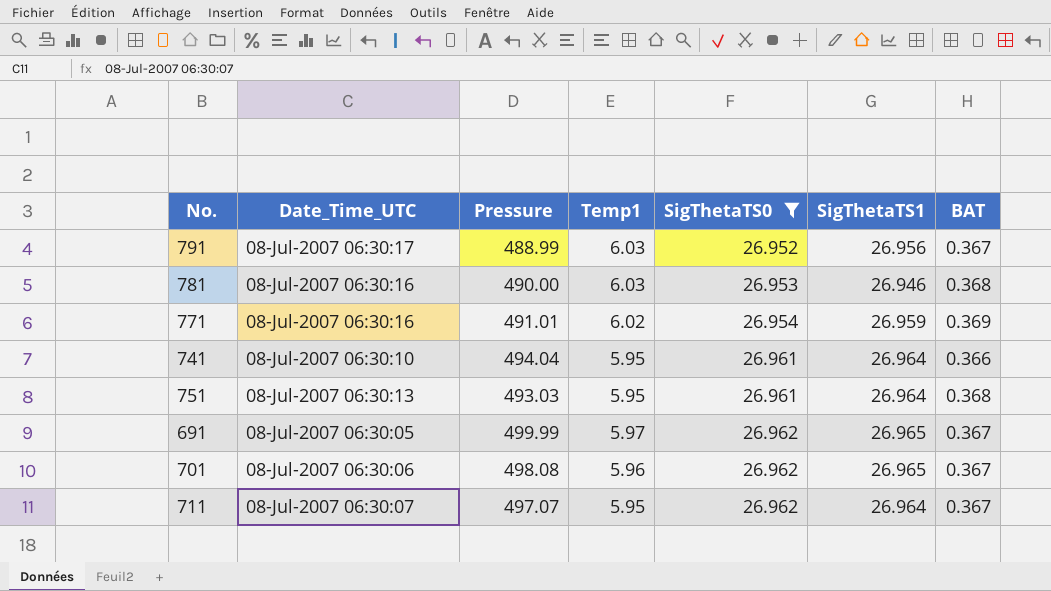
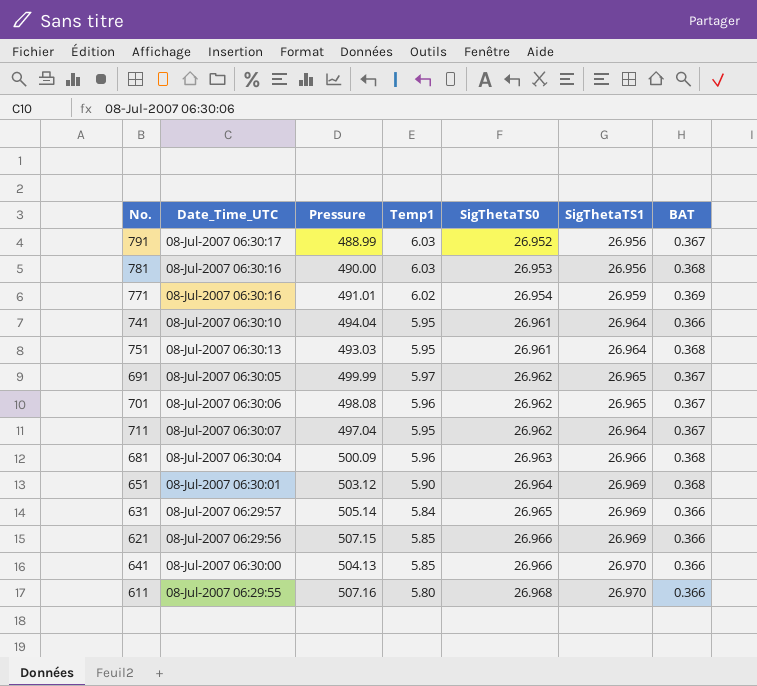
filter: SigThetaTS0 <= 26.962 -> none
781 | SigThetaTS1: 26.946 -> 26.956
711 | Pressure: 497.07 -> 497.04

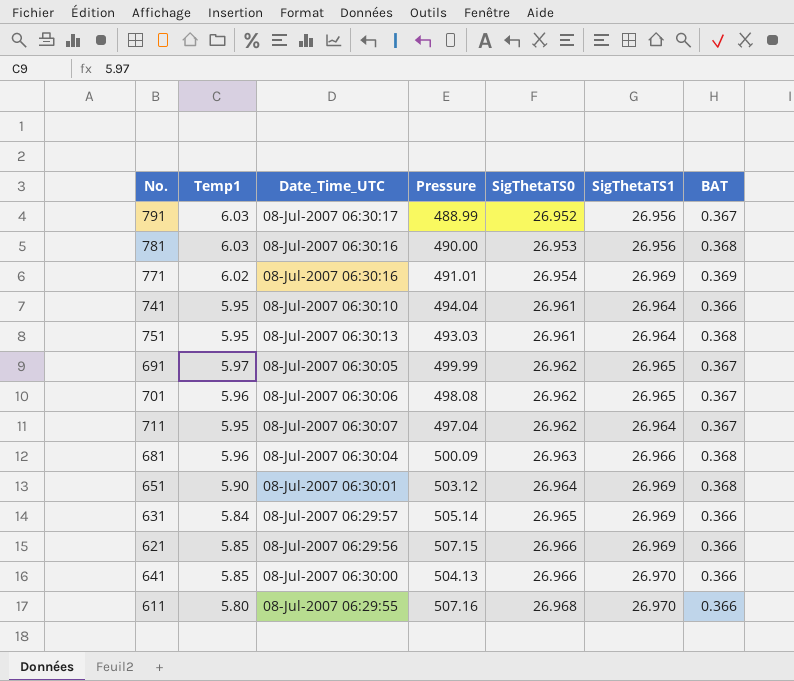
column Temp1 | position: 4 -> 2
771 | SigThetaTS1: 26.959 -> 26.969

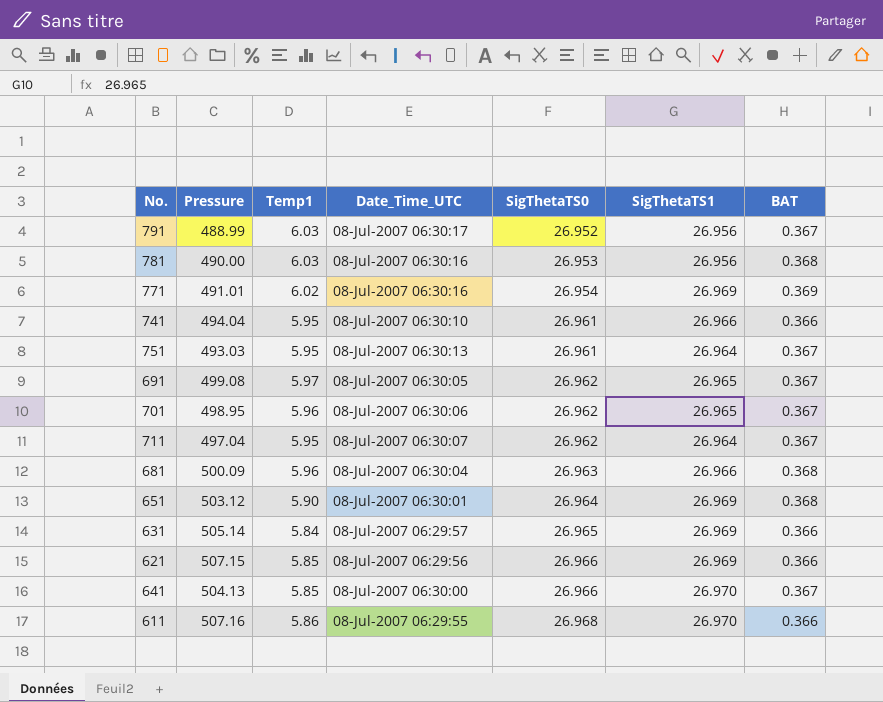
column Pressure | position: 4 -> 2
741 | SigThetaTS1: 26.964 -> 26.966
751 | BAT: 0.368 -> 0.367
691 | Pressure: 499.99 -> 499.08
701 | Pressure: 498.08 -> 498.95
641 | BAT: 0.366 -> 0.367
611 | Temp1: 5.80 -> 5.86

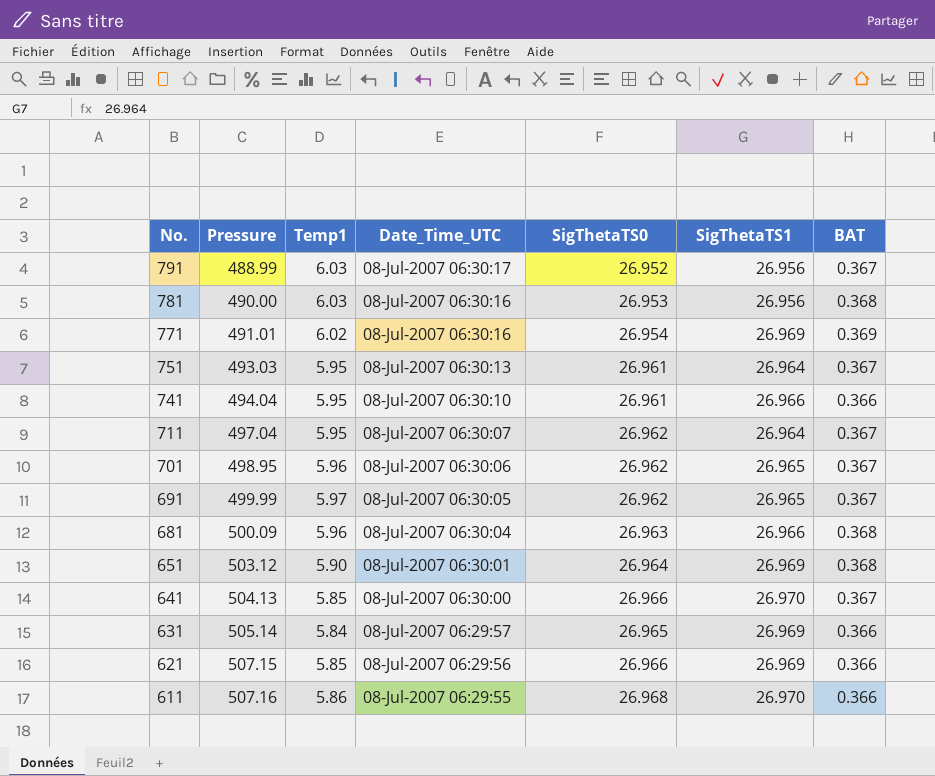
row order: SigThetaTS0 ascending -> No. descending
691 | Pressure: 499.08 -> 499.99

